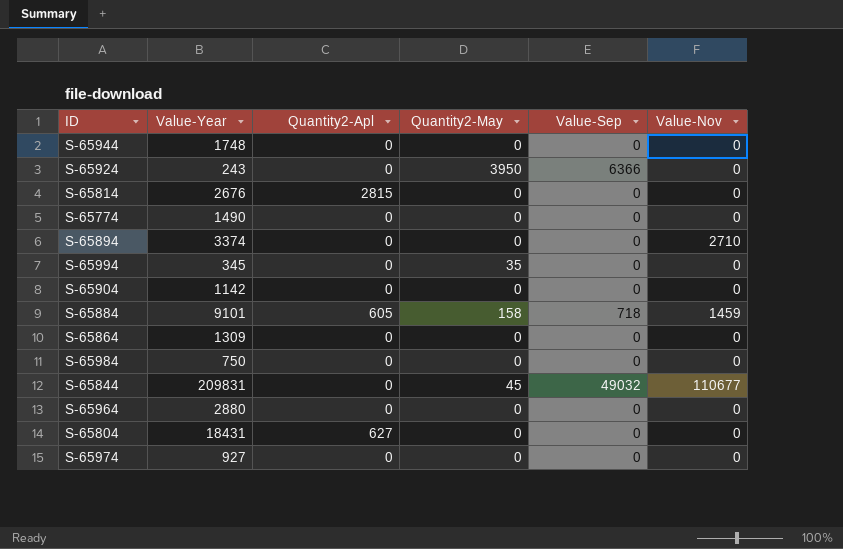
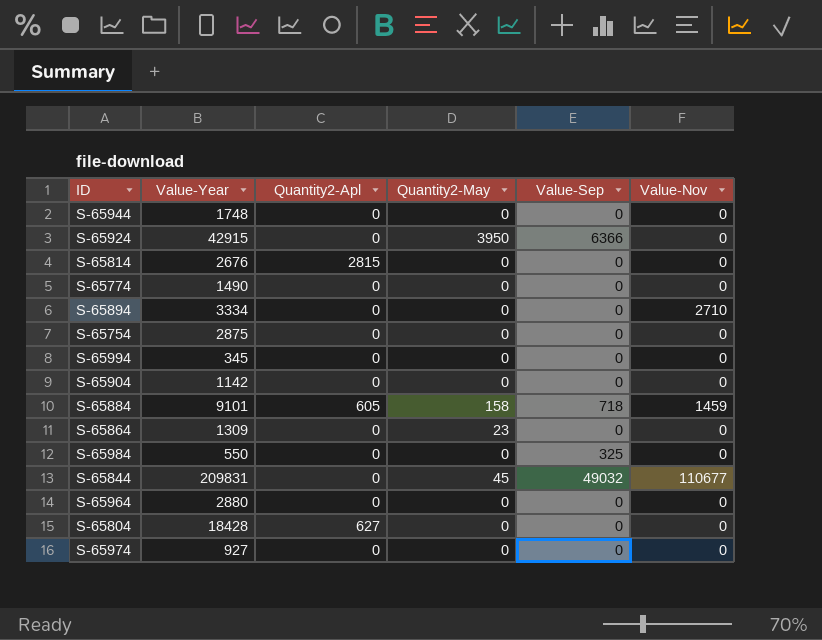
S-65924 | Value-Year: 243 -> 42915
S-65894 | Value-Year: 3374 -> 3334
row S-65754: none -> 2875 | 0 | 0 | 0 | 0
S-65994 | Quantity2-May: 35 -> 0
S-65864 | Quantity2-May: 0 -> 23
S-65984 | Value-Year: 750 -> 550
S-65984 | Value-Sep: 0 -> 325
S-65804 | Value-Year: 18431 -> 18428

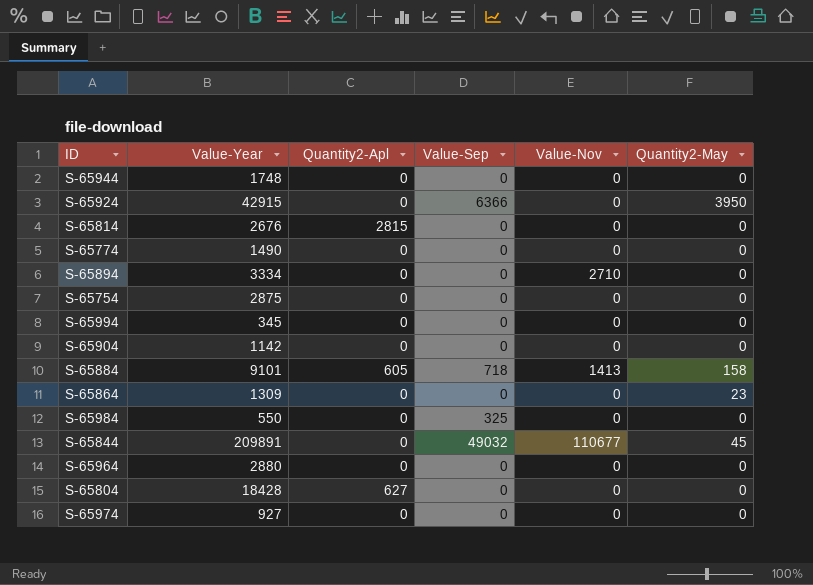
column Quantity2-May | position: 4 -> 6
S-65884 | Value-Nov: 1459 -> 1413
S-65844 | Value-Year: 209831 -> 209891

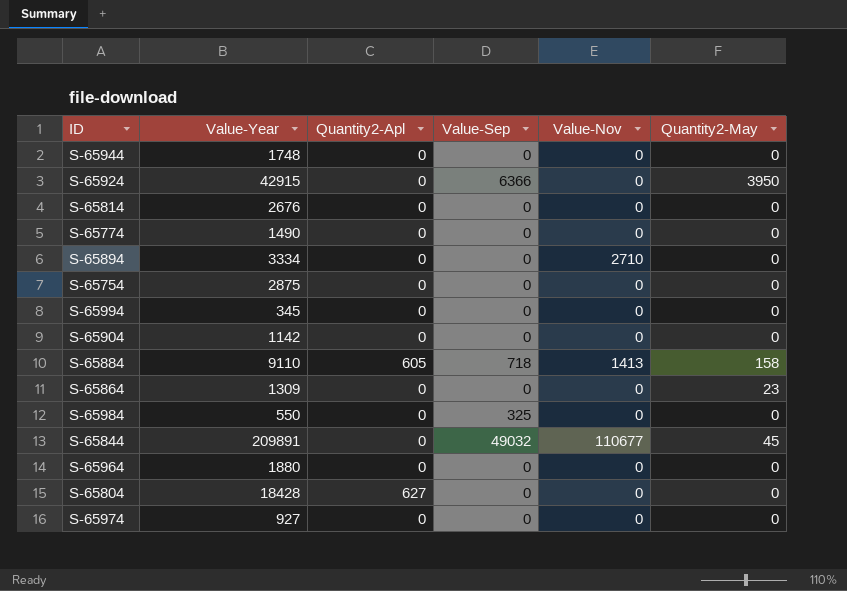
S-65814 | Quantity2-Apl: 2815 -> 0
S-65884 | Value-Year: 9101 -> 9110
S-65964 | Value-Year: 2880 -> 1880

